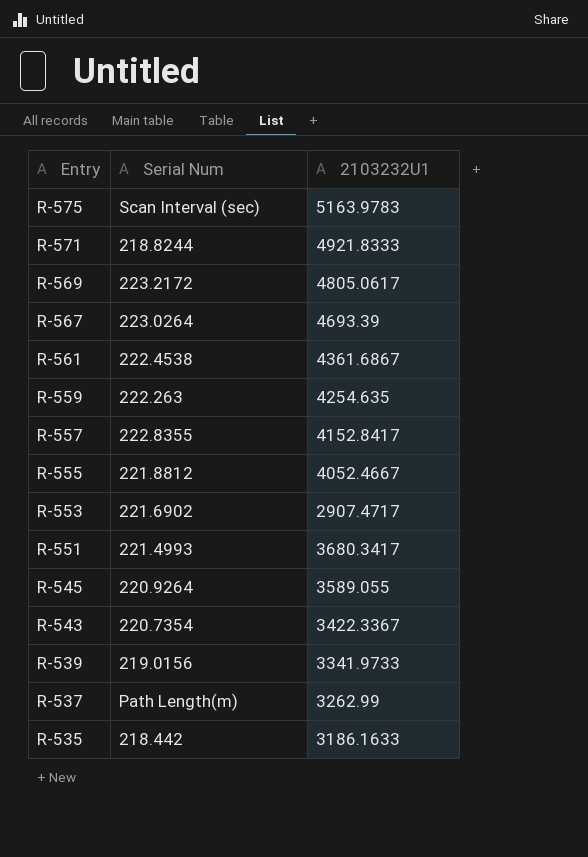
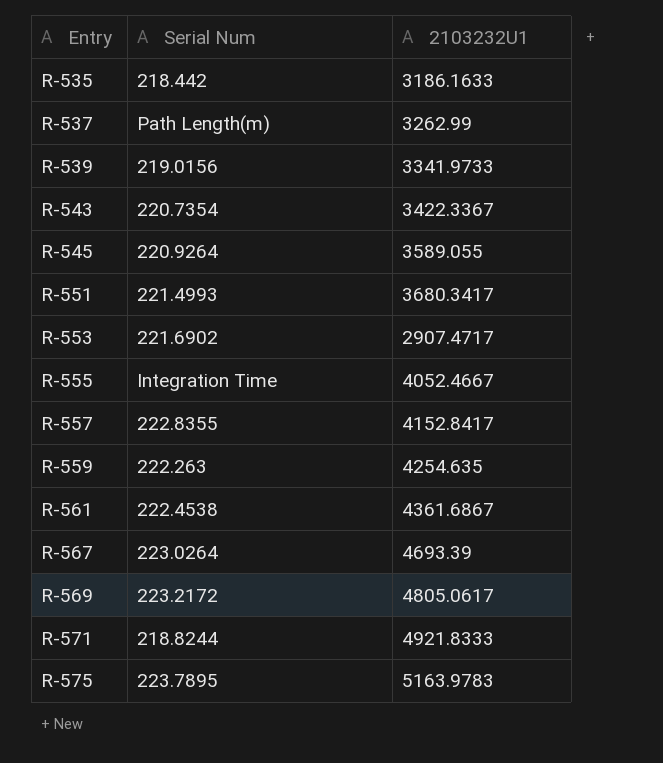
row order: Entry descending -> Entry ascending
R-555 | Serial Num: 221.8812 -> Integration Time
R-575 | Serial Num: Scan Interval (sec) -> 223.7895

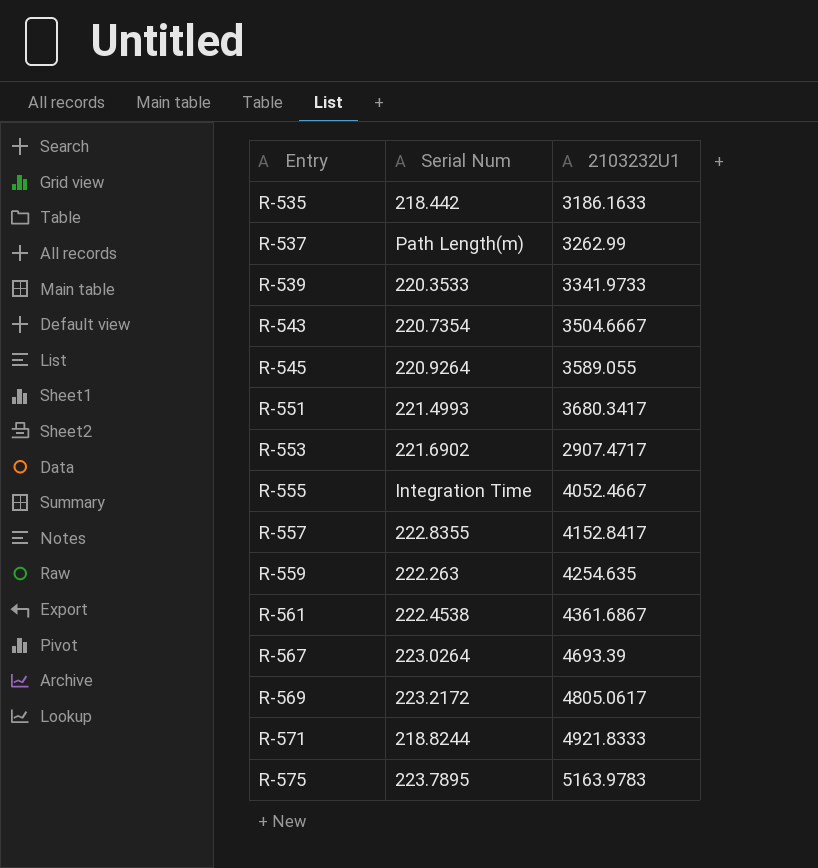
R-539 | Serial Num: 219.0156 -> 220.3533
R-543 | 2103232U1: 3422.3367 -> 3504.6667

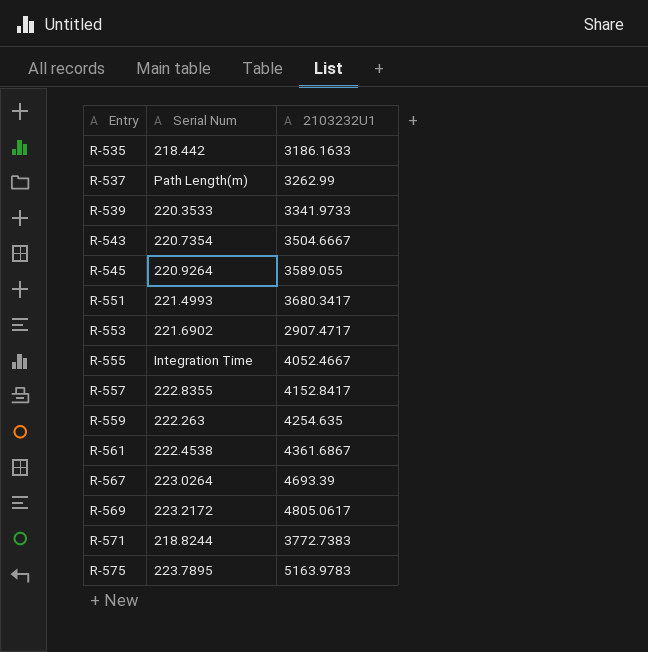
R-571 | 2103232U1: 4921.8333 -> 3772.7383

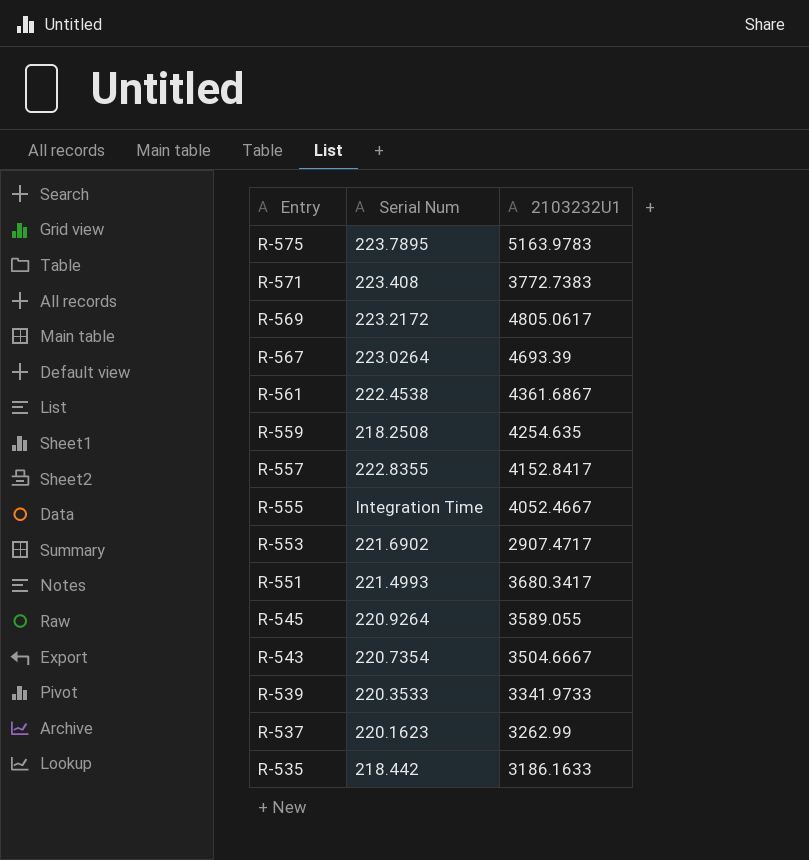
row order: Entry ascending -> Entry descending
R-571 | Serial Num: 218.8244 -> 223.408
R-559 | Serial Num: 222.263 -> 218.2508
R-537 | Serial Num: Path Length(m) -> 220.1623

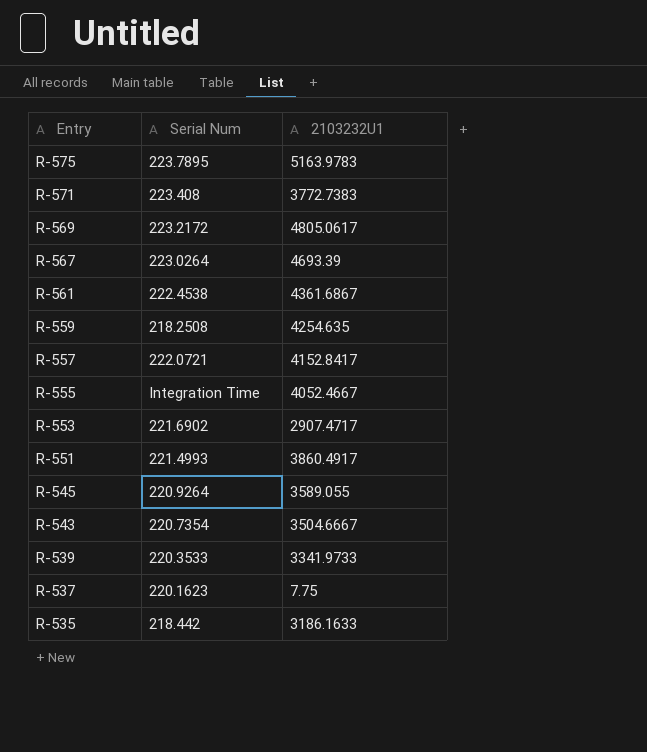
R-557 | Serial Num: 222.8355 -> 222.0721
R-551 | 2103232U1: 3680.3417 -> 3860.4917
R-537 | 2103232U1: 3262.99 -> 7.75

